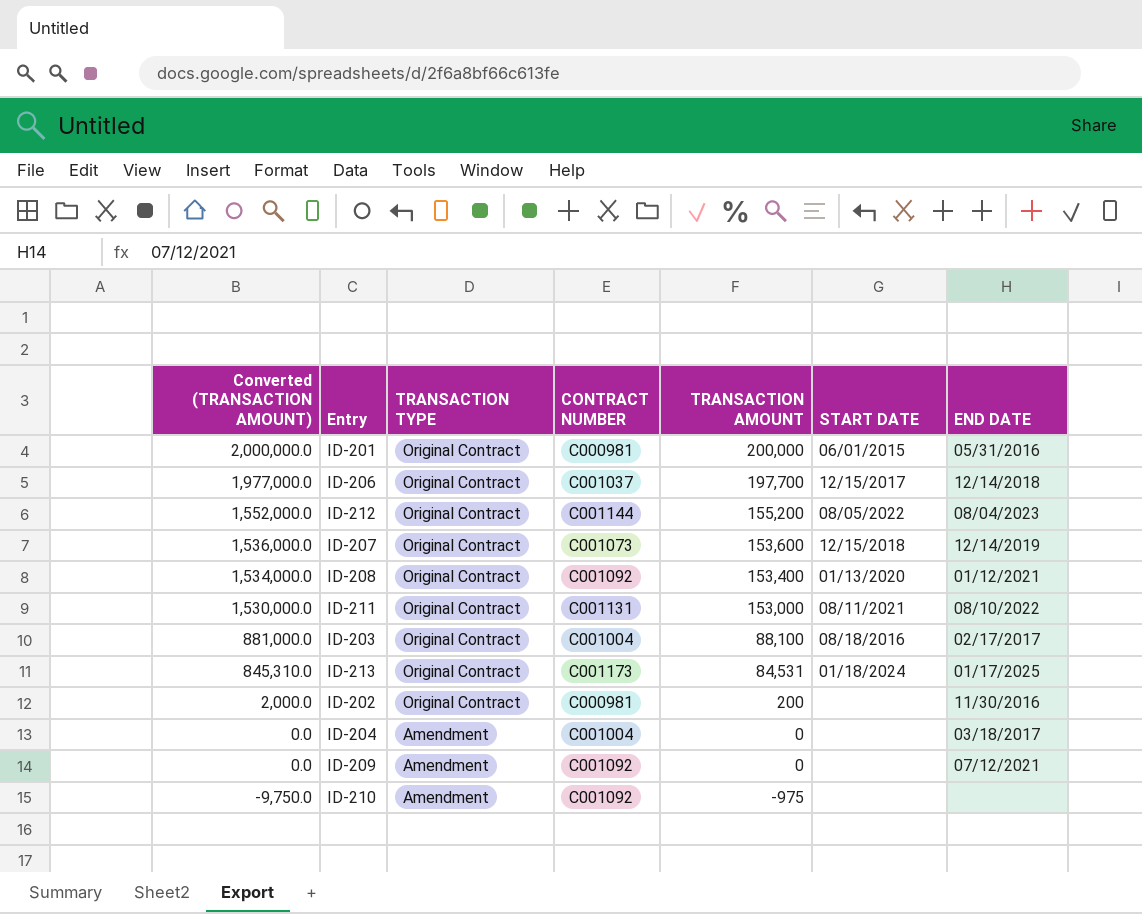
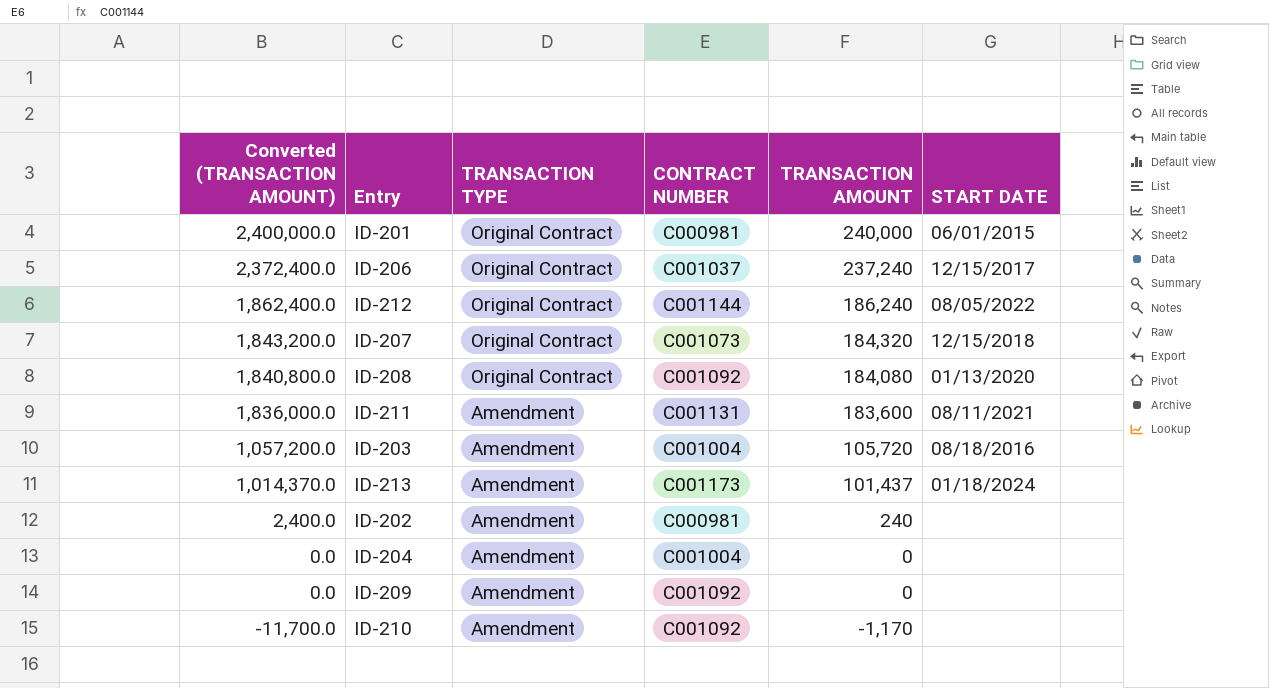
column END DATE | position: 7 -> none
ID-201 | Converted (TRANSACTION AMOUNT): 2,000,000.0 -> 2,400,000.0
ID-201 | TRANSACTION AMOUNT: 200,000 -> 240,000
ID-206 | Converted (TRANSACTION AMOUNT): 1,977,000.0 -> 2,372,400.0
ID-206 | TRANSACTION AMOUNT: 197,700 -> 237,240
ID-212 | Converted (TRANSACTION AMOUNT): 1,552,000.0 -> 1,862,400.0
ID-212 | TRANSACTION AMOUNT: 155,200 -> 186,240
ID-207 | Converted (TRANSACTION AMOUNT): 1,536,000.0 -> 1,843,200.0
ID-207 | TRANSACTION AMOUNT: 153,600 -> 184,320
ID-208 | Converted (TRANSACTION AMOUNT): 1,534,000.0 -> 1,840,800.0
ID-208 | TRANSACTION AMOUNT: 153,400 -> 184,080
ID-211 | Converted (TRANSACTION AMOUNT): 1,530,000.0 -> 1,836,000.0
ID-211 | TRANSACTION TYPE: Original Contract -> Amendment
ID-211 | TRANSACTION AMOUNT: 153,000 -> 183,600
ID-203 | Converted (TRANSACTION AMOUNT): 881,000.0 -> 1,057,200.0
ID-203 | TRANSACTION TYPE: Original Contract -> Amendment
ID-203 | TRANSACTION AMOUNT: 88,100 -> 105,720
ID-213 | Converted (TRANSACTION AMOUNT): 845,310.0 -> 1,014,370.0
ID-213 | TRANSACTION TYPE: Original Contract -> Amendment
ID-213 | TRANSACTION AMOUNT: 84,531 -> 101,437
ID-202 | Converted (TRANSACTION AMOUNT): 2,000.0 -> 2,400.0
ID-202 | TRANSACTION TYPE: Original Contract -> Amendment
ID-202 | TRANSACTION AMOUNT: 200 -> 240
ID-210 | Converted (TRANSACTION AMOUNT): -9,750.0 -> -11,700.0
ID-210 | TRANSACTION AMOUNT: -975 -> -1,170

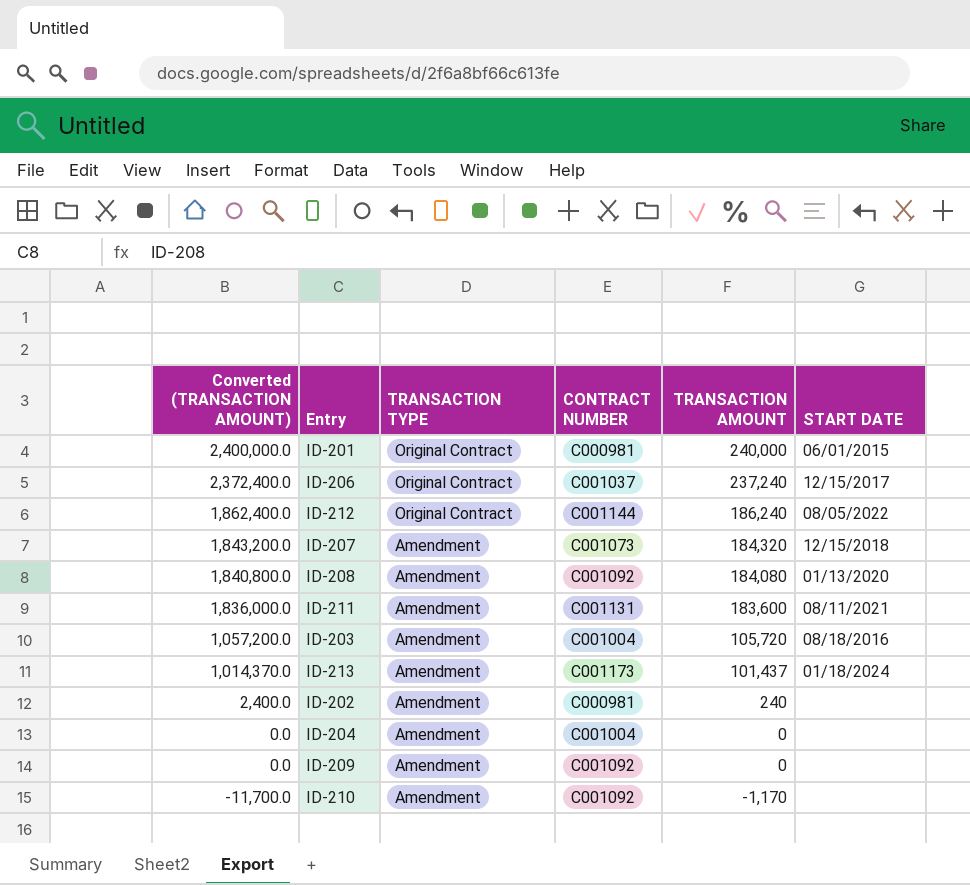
ID-207 | TRANSACTION TYPE: Original Contract -> Amendment
ID-208 | TRANSACTION TYPE: Original Contract -> Amendment

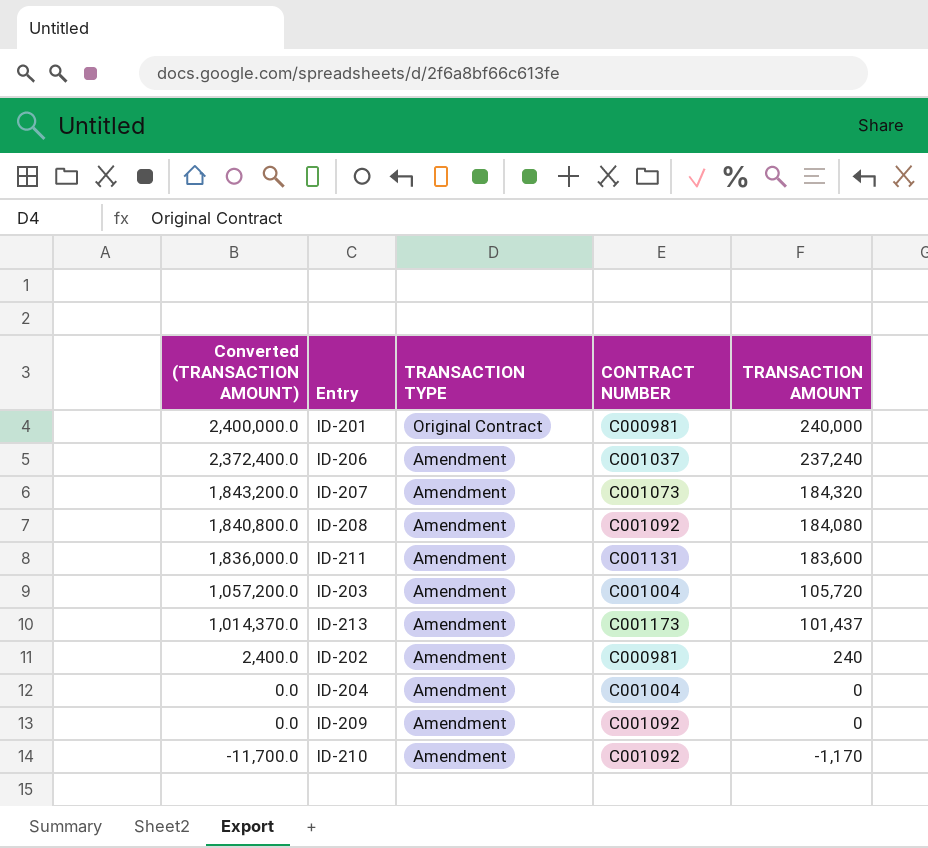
column START DATE | position: 6 -> none
row ID-212: 1,862,400.0 | Original Contract | C001144 | 186,240 | 08/05/2022 -> none
ID-206 | TRANSACTION TYPE: Original Contract -> Amendment

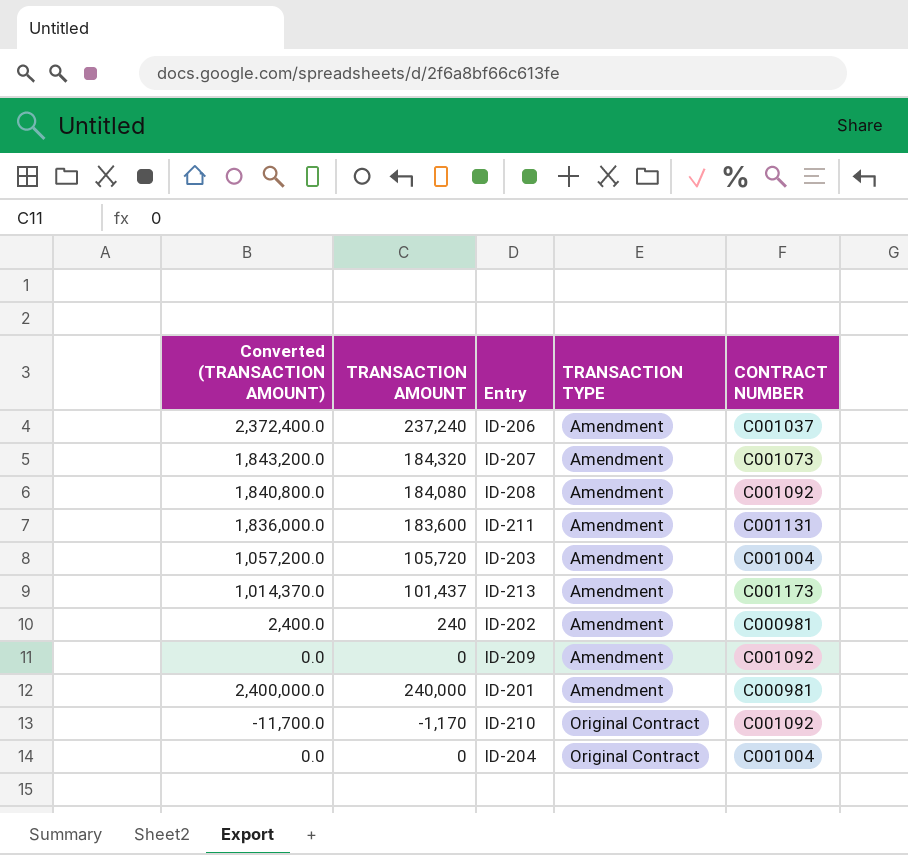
row order: Converted (TRANSACTION AMOUNT) descending -> TRANSACTION TYPE ascending
column TRANSACTION AMOUNT | position: 5 -> 2
ID-201 | TRANSACTION TYPE: Original Contract -> Amendment
ID-210 | TRANSACTION TYPE: Amendment -> Original Contract
ID-204 | TRANSACTION TYPE: Amendment -> Original Contract

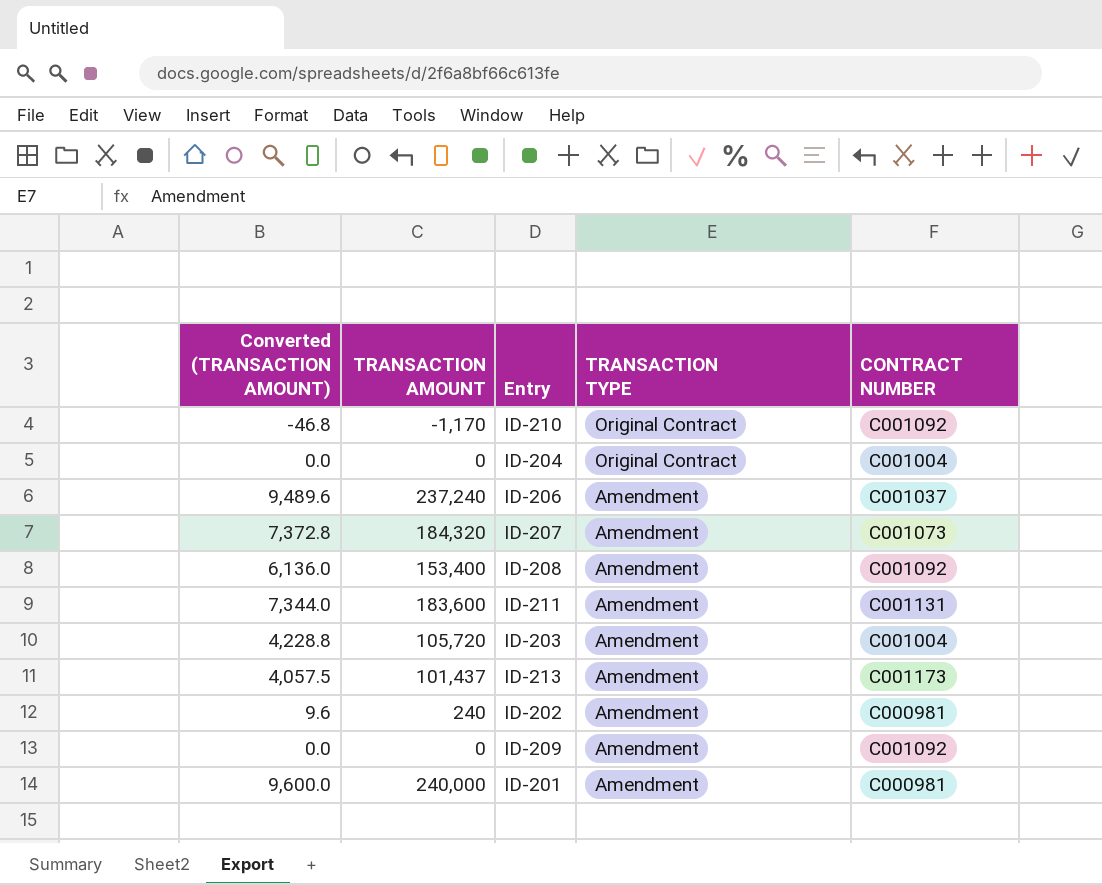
row order: TRANSACTION TYPE ascending -> TRANSACTION TYPE descending
column Converted (TRANSACTION AMOUNT) | formula: [TRANSACTION AMOUNT] * 10 -> [TRANSACTION AMOUNT] * 0.04
ID-208 | TRANSACTION AMOUNT: 184,080 -> 153,400

